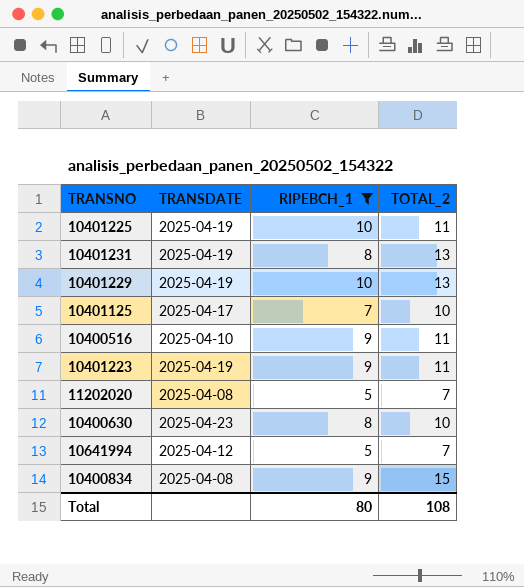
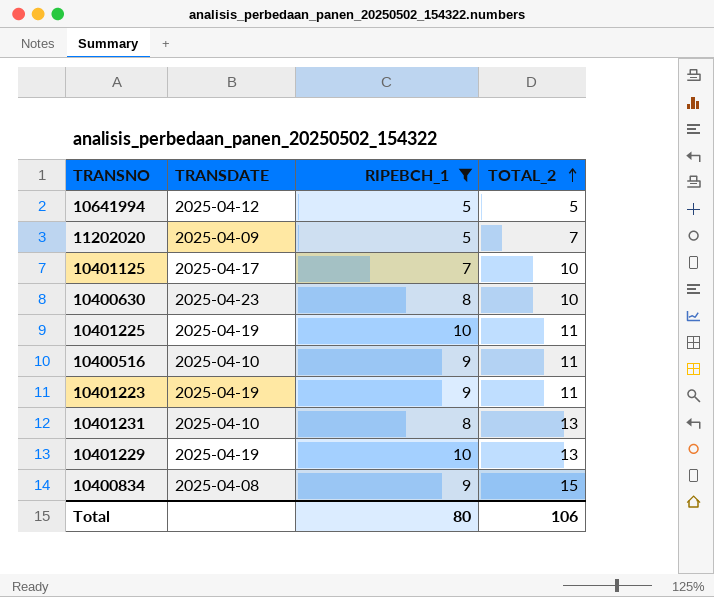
row order: none -> TOTAL_2 ascending
10641994 | TOTAL_2: 7 -> 5
11202020 | TRANSDATE: 2025-04-08 -> 2025-04-09
10401231 | TRANSDATE: 2025-04-19 -> 2025-04-10
Total | TOTAL_2: 108 -> 106

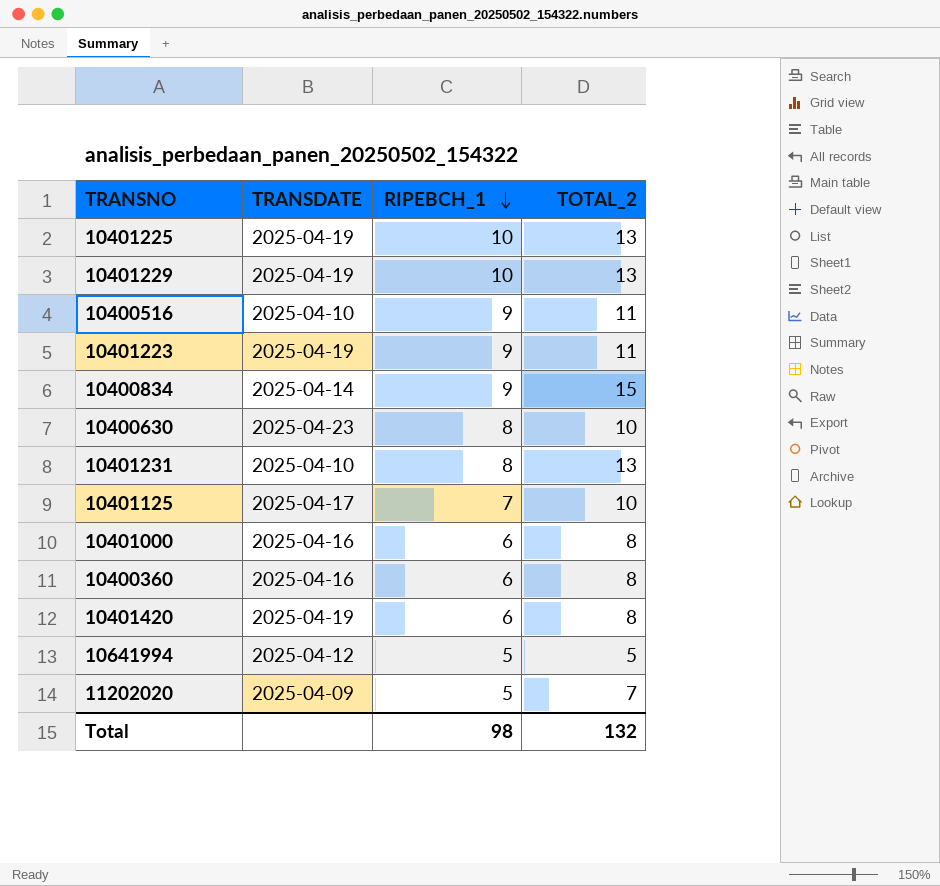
filter: RIPEBCH_1 != 6 -> none
row order: TOTAL_2 ascending -> RIPEBCH_1 descending
10401225 | TOTAL_2: 11 -> 13
10400834 | TRANSDATE: 2025-04-08 -> 2025-04-14
Total | RIPEBCH_1: 80 -> 98
Total | TOTAL_2: 106 -> 132

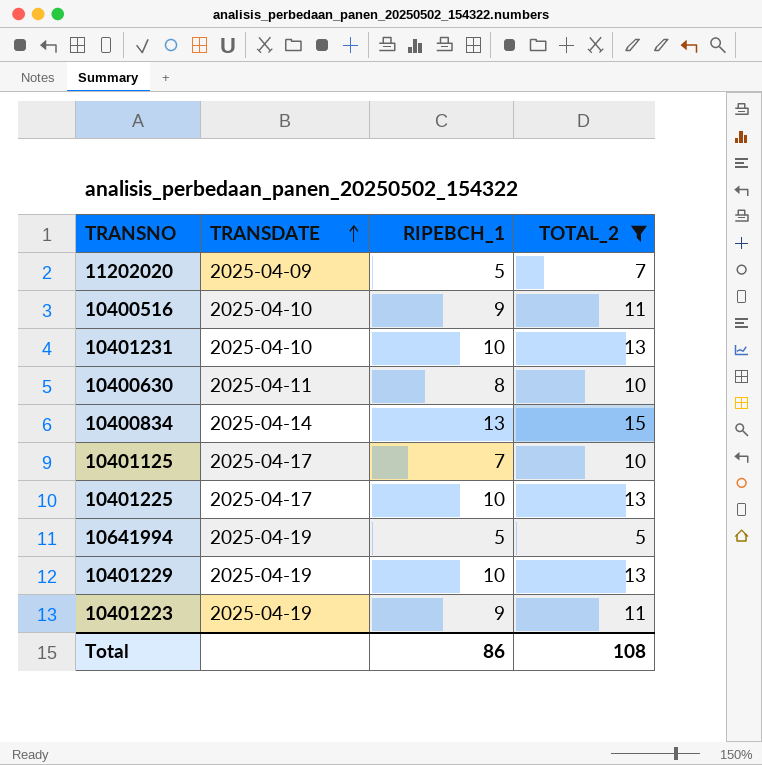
filter: none -> TOTAL_2 != 8
row order: RIPEBCH_1 descending -> TRANSDATE ascending
10401231 | RIPEBCH_1: 8 -> 10
10400630 | TRANSDATE: 2025-04-23 -> 2025-04-11
10400834 | RIPEBCH_1: 9 -> 13
10401225 | TRANSDATE: 2025-04-19 -> 2025-04-17
10641994 | TRANSDATE: 2025-04-12 -> 2025-04-19
Total | RIPEBCH_1: 98 -> 86
Total | TOTAL_2: 132 -> 108

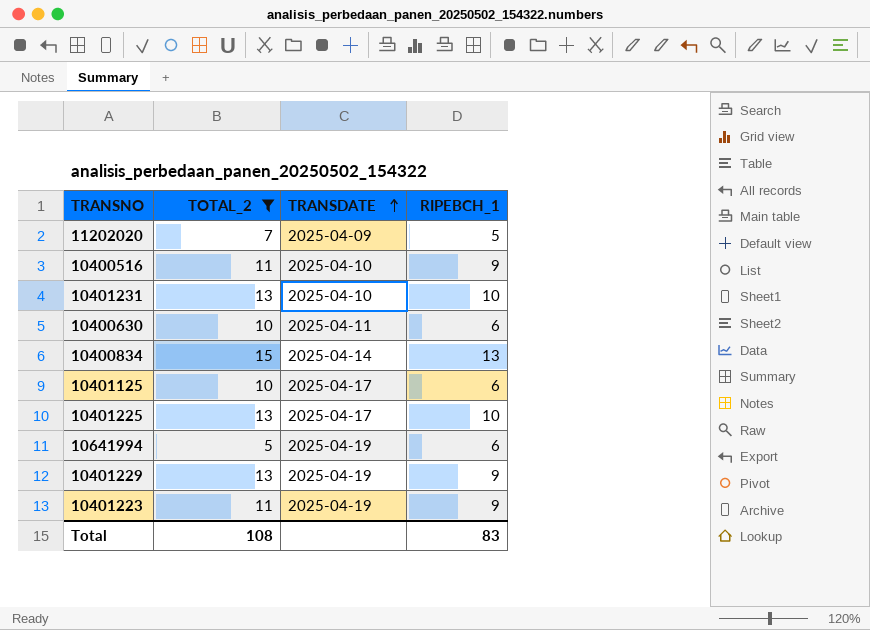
column TOTAL_2 | position: 4 -> 2
10400630 | RIPEBCH_1: 8 -> 6
10401125 | RIPEBCH_1: 7 -> 6
10641994 | RIPEBCH_1: 5 -> 6
10401229 | RIPEBCH_1: 10 -> 9
Total | RIPEBCH_1: 86 -> 83

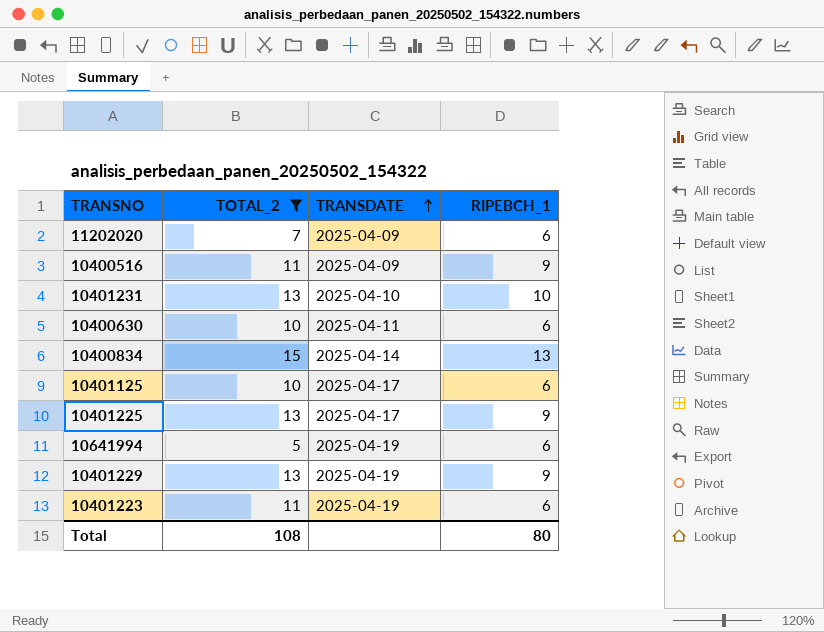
11202020 | RIPEBCH_1: 5 -> 6
10400516 | TRANSDATE: 2025-04-10 -> 2025-04-09
10401225 | RIPEBCH_1: 10 -> 9
10401223 | RIPEBCH_1: 9 -> 6
Total | RIPEBCH_1: 83 -> 80

